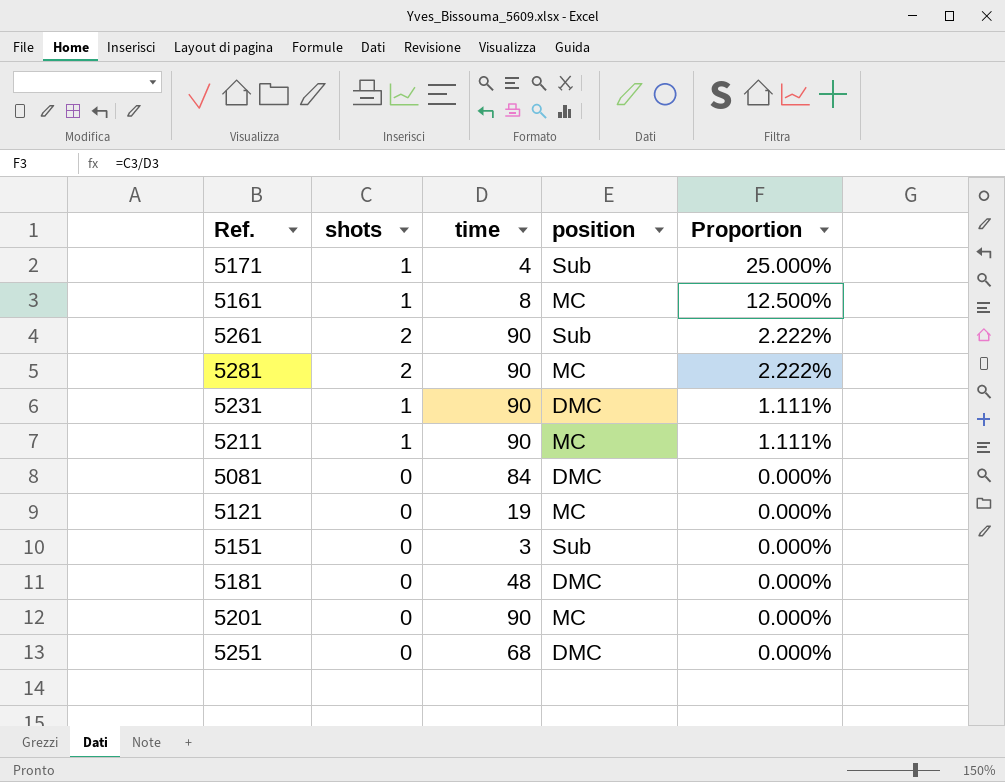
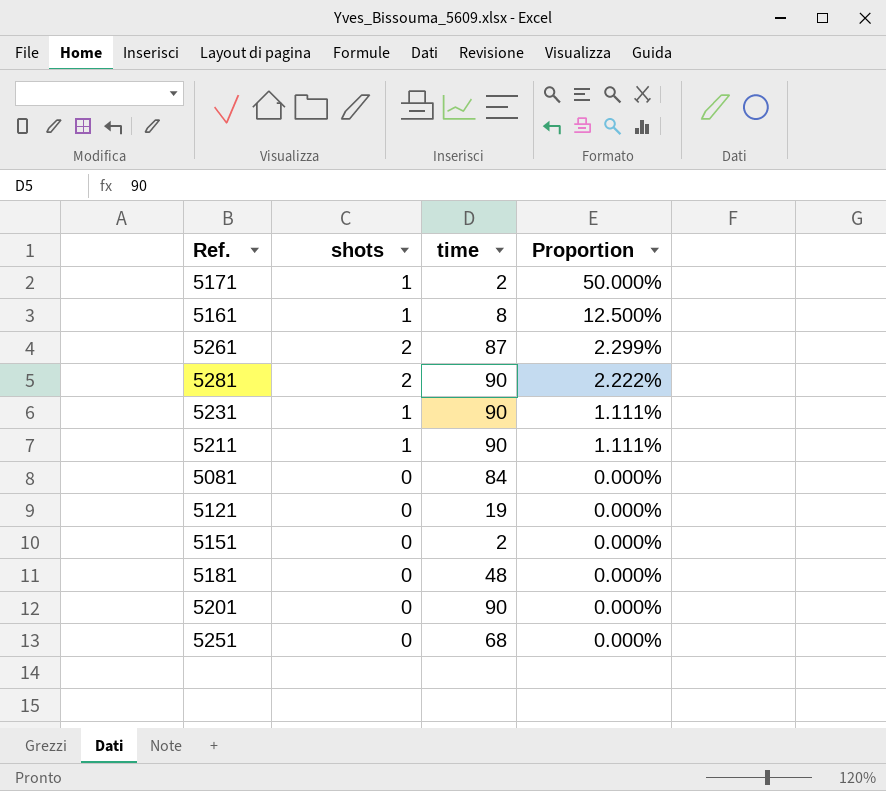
column position | position: 4 -> none
5171 | time: 4 -> 2
5171 | Proportion: 25.000% -> 50.000%
5261 | time: 90 -> 87
5261 | Proportion: 2.222% -> 2.299%
5151 | time: 3 -> 2

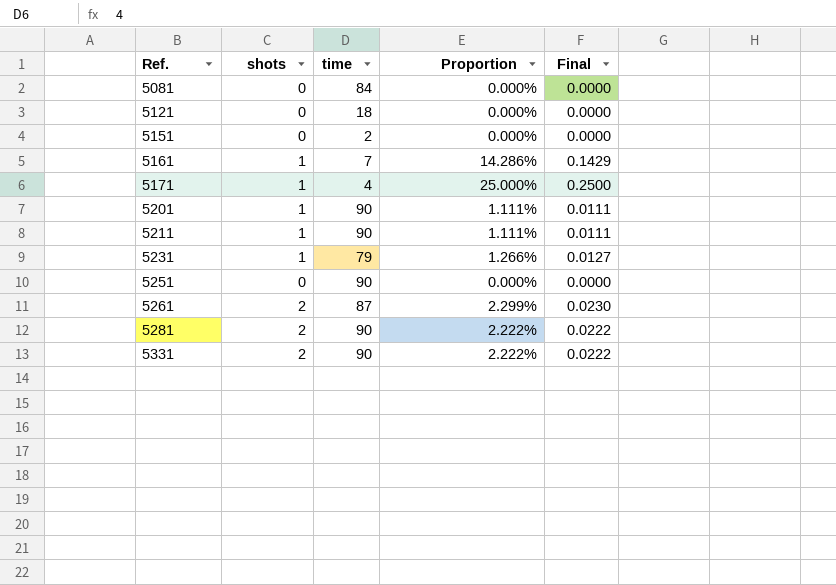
row order: Proportion descending -> Ref. ascending
column Final | formula: none -> [shots] / [time]
row 5181: 0 | 48 | 0.000% -> none
5121 | time: 19 -> 18
5161 | time: 8 -> 7
5161 | Proportion: 12.500% -> 14.286%
5171 | time: 2 -> 4
5171 | Proportion: 50.000% -> 25.000%
5201 | shots: 0 -> 1
5201 | Proportion: 0.000% -> 1.111%
5231 | time: 90 -> 79
5231 | Proportion: 1.111% -> 1.266%
5251 | time: 68 -> 90
row 5331: none -> 2 | 90 | 2.222% | 0.0222

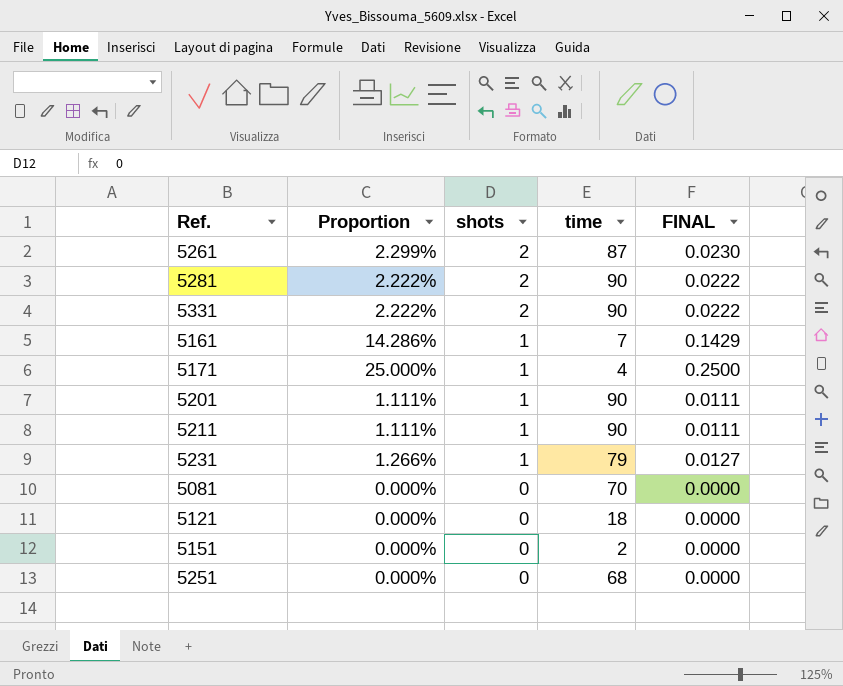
row order: Ref. ascending -> shots descending
column Proportion | position: 4 -> 2
column name: Final -> FINAL
5081 | time: 84 -> 70
5251 | time: 90 -> 68

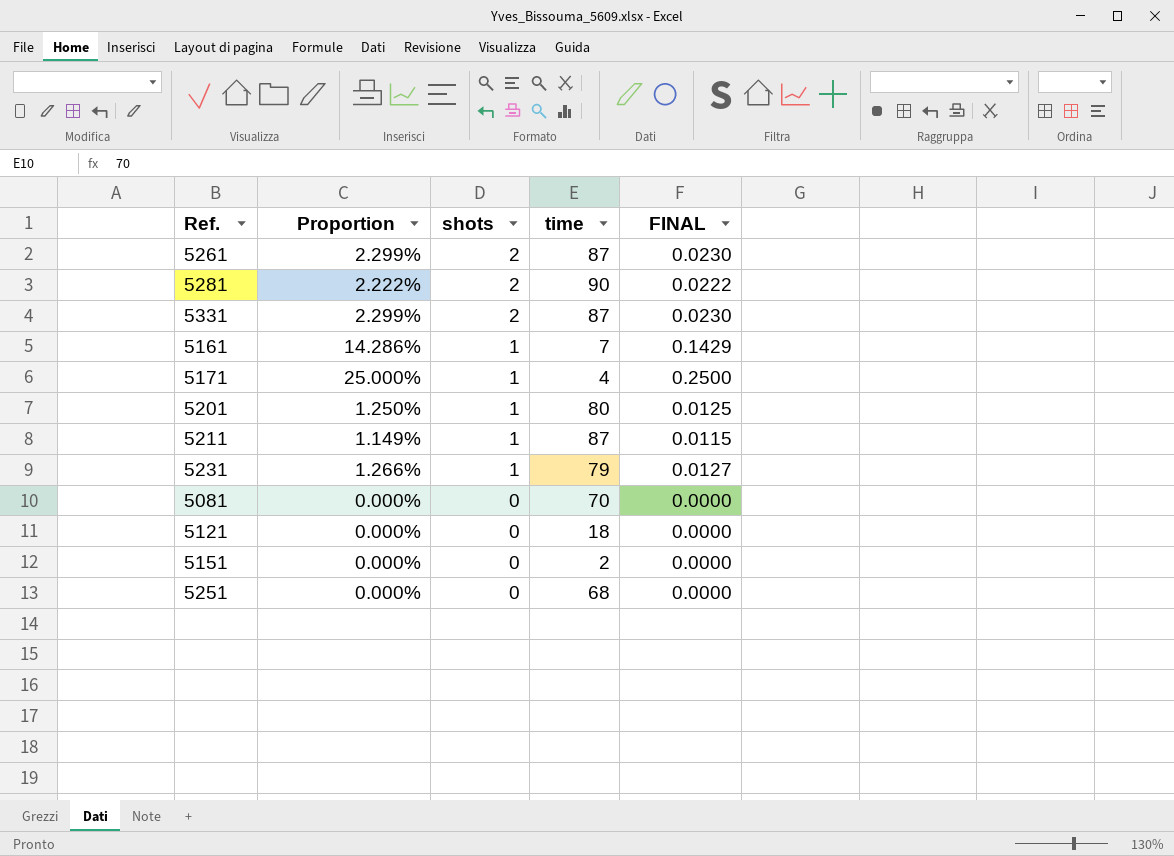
5331 | Proportion: 2.222% -> 2.299%
5331 | time: 90 -> 87
5331 | FINAL: 0.0222 -> 0.0230
5201 | Proportion: 1.111% -> 1.250%
5201 | time: 90 -> 80
5201 | FINAL: 0.0111 -> 0.0125
5211 | Proportion: 1.111% -> 1.149%
5211 | time: 90 -> 87
5211 | FINAL: 0.0111 -> 0.0115

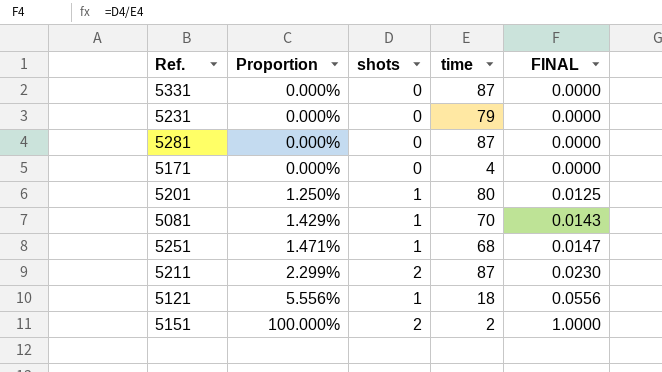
row order: shots descending -> Proportion ascending
row 5261: 2.299% | 2 | 87 | 0.0230 -> none
row 5161: 14.286% | 1 | 7 | 0.1429 -> none
5331 | Proportion: 2.299% -> 0.000%
5331 | shots: 2 -> 0
5331 | FINAL: 0.0230 -> 0.0000
5231 | Proportion: 1.266% -> 0.000%
5231 | shots: 1 -> 0
5231 | FINAL: 0.0127 -> 0.0000
5281 | Proportion: 2.222% -> 0.000%
5281 | shots: 2 -> 0
5281 | time: 90 -> 87
5281 | FINAL: 0.0222 -> 0.0000
5171 | Proportion: 25.000% -> 0.000%
5171 | shots: 1 -> 0
5171 | FINAL: 0.2500 -> 0.0000
5081 | Proportion: 0.000% -> 1.429%
5081 | shots: 0 -> 1
5081 | FINAL: 0.0000 -> 0.0143
5251 | Proportion: 0.000% -> 1.471%
5251 | shots: 0 -> 1
5251 | FINAL: 0.0000 -> 0.0147
5211 | Proportion: 1.149% -> 2.299%
5211 | shots: 1 -> 2
5211 | FINAL: 0.0115 -> 0.0230
5121 | Proportion: 0.000% -> 5.556%
5121 | shots: 0 -> 1
5121 | FINAL: 0.0000 -> 0.0556
5151 | Proportion: 0.000% -> 100.000%
5151 | shots: 0 -> 2
5151 | FINAL: 0.0000 -> 1.0000

